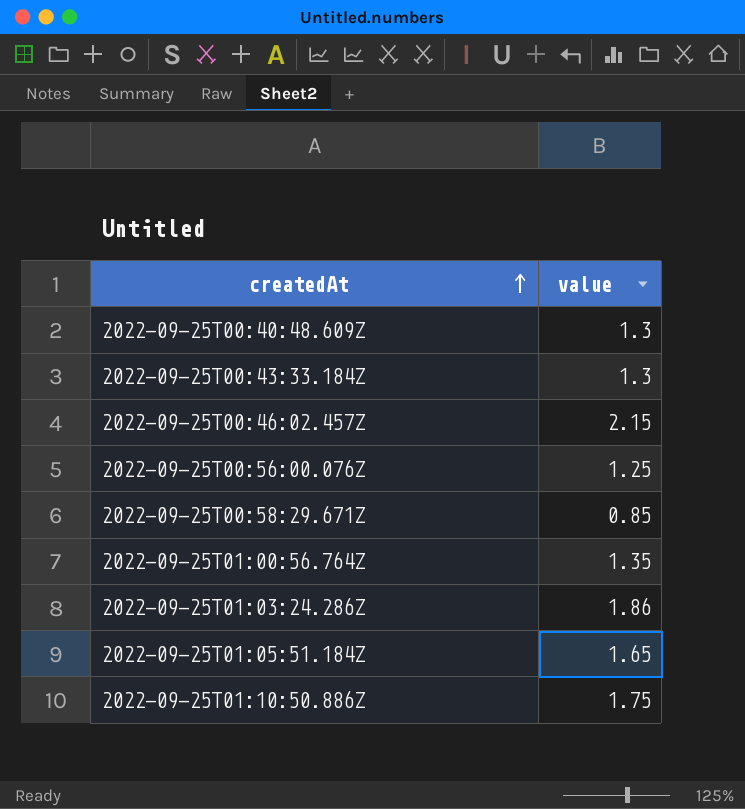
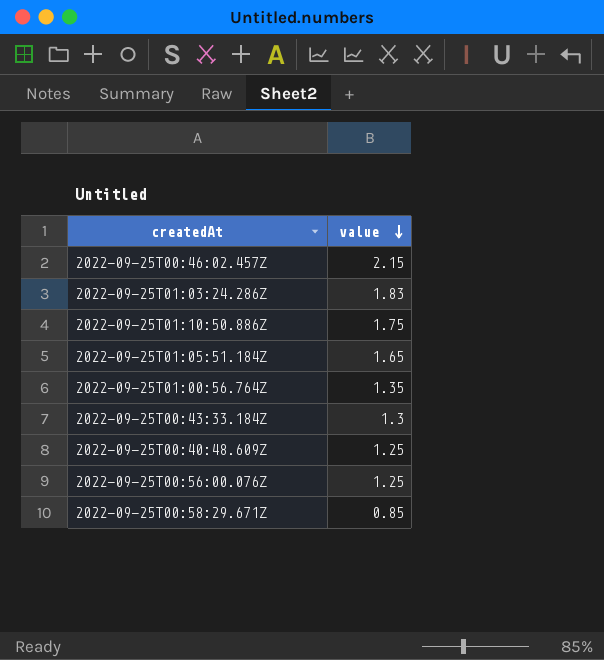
row order: createdAt ascending -> value descending
2022-09-25T01:03:24.286Z | value: 1.86 -> 1.83
2022-09-25T00:40:48.609Z | value: 1.3 -> 1.25

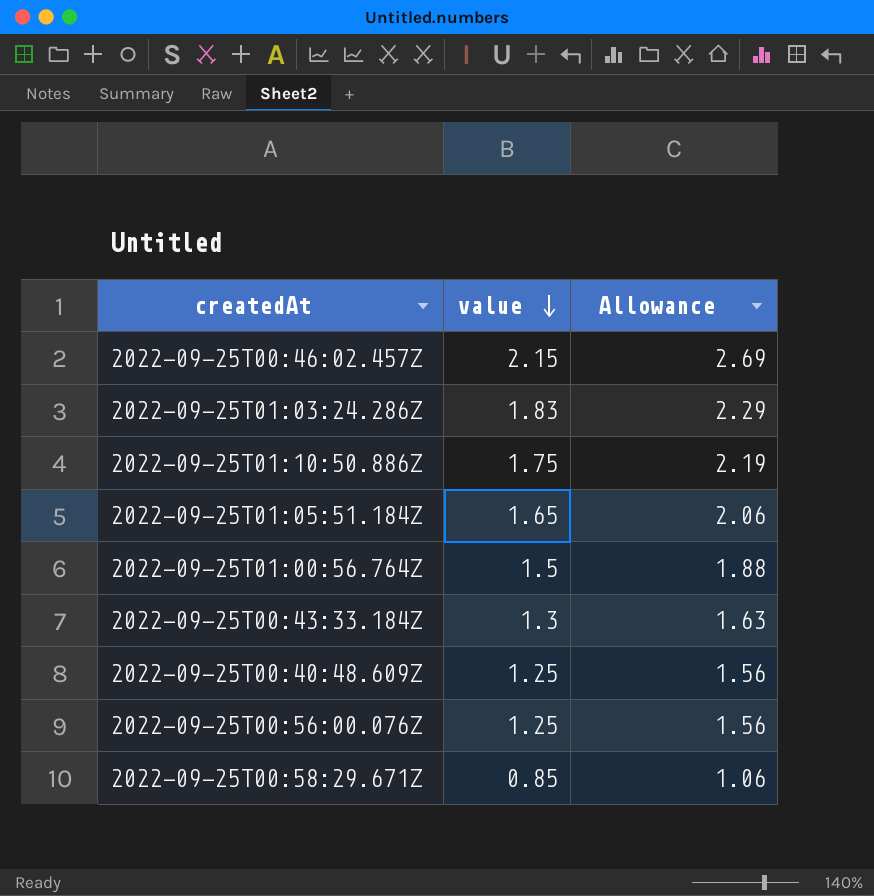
column Allowance | formula: none -> [value] * 1.25
2022-09-25T01:00:56.764Z | value: 1.35 -> 1.5

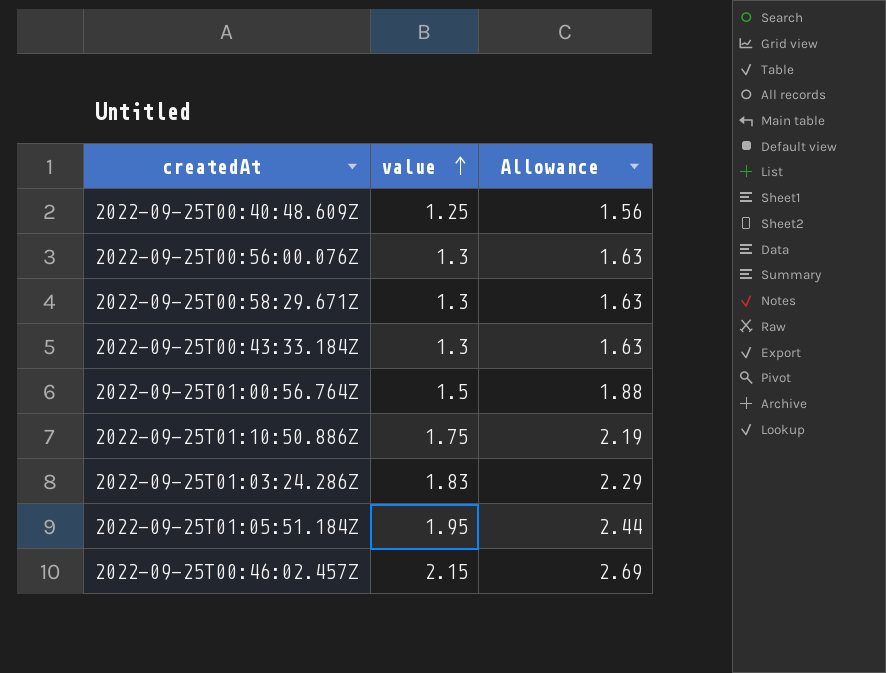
row order: value descending -> value ascending
2022-09-25T00:56:00.076Z | value: 1.25 -> 1.3
2022-09-25T00:56:00.076Z | Allowance: 1.56 -> 1.63
2022-09-25T00:58:29.671Z | value: 0.85 -> 1.3
2022-09-25T00:58:29.671Z | Allowance: 1.06 -> 1.63
2022-09-25T01:05:51.184Z | value: 1.65 -> 1.95
2022-09-25T01:05:51.184Z | Allowance: 2.06 -> 2.44

